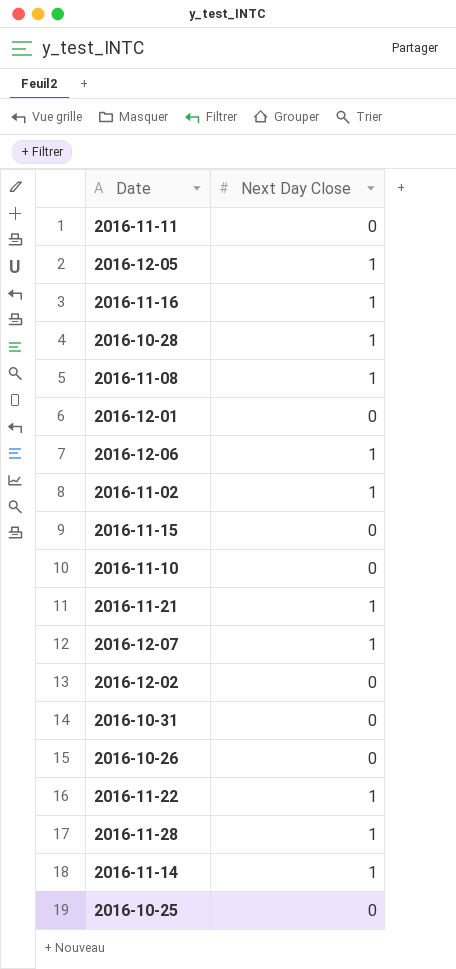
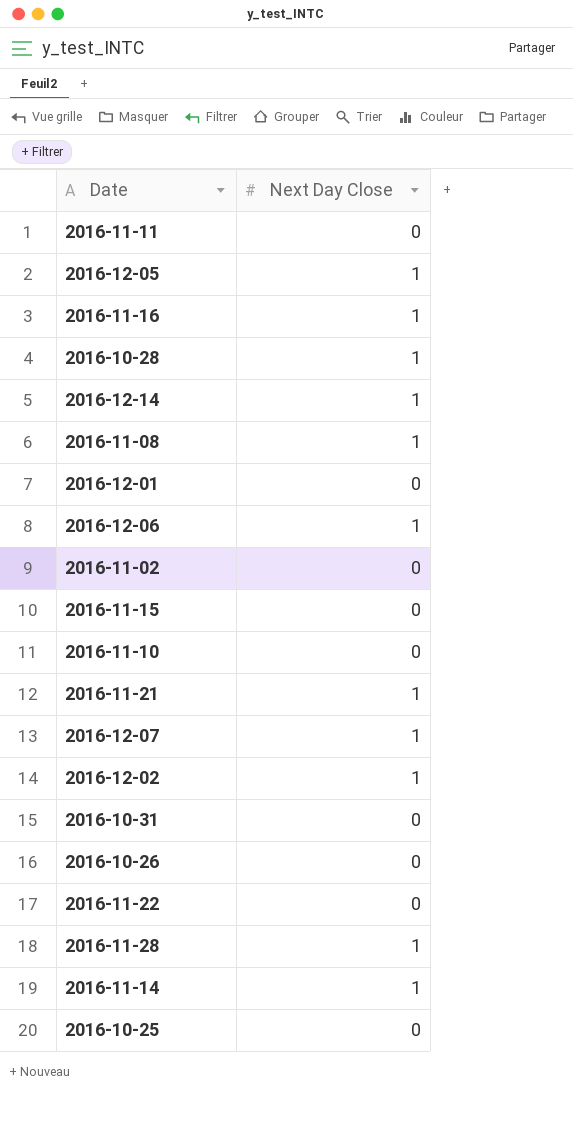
row 2016-12-14: none -> 1
2016-11-02 | Next Day Close: 1 -> 0
2016-12-02 | Next Day Close: 0 -> 1
2016-11-22 | Next Day Close: 1 -> 0

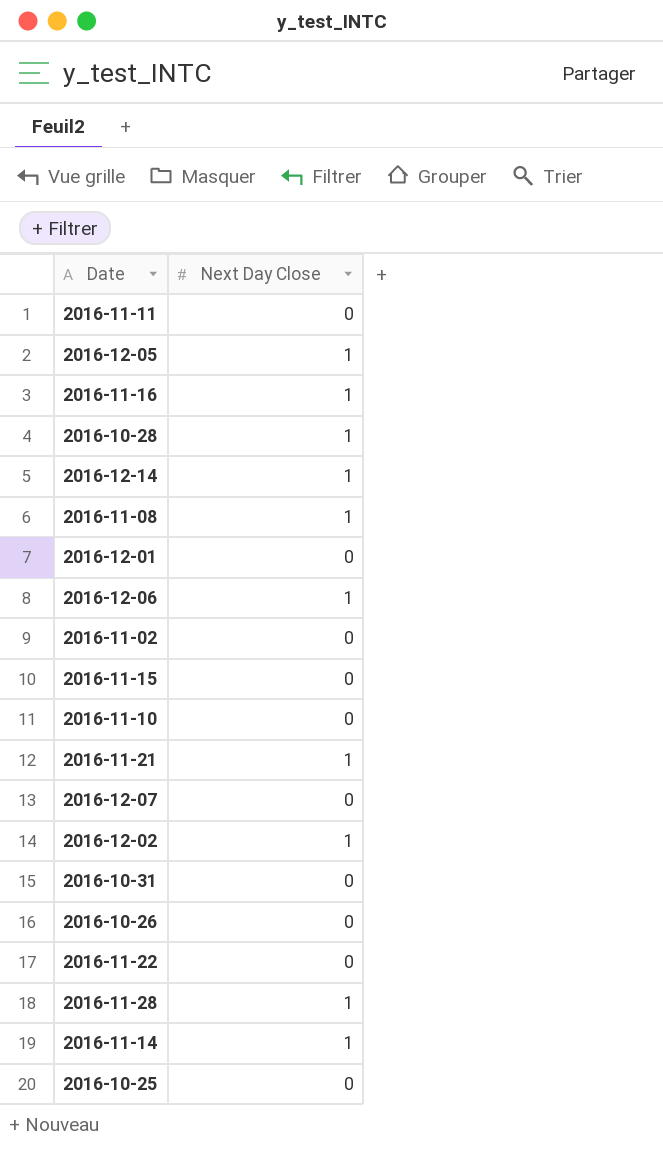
2016-12-07 | Next Day Close: 1 -> 0

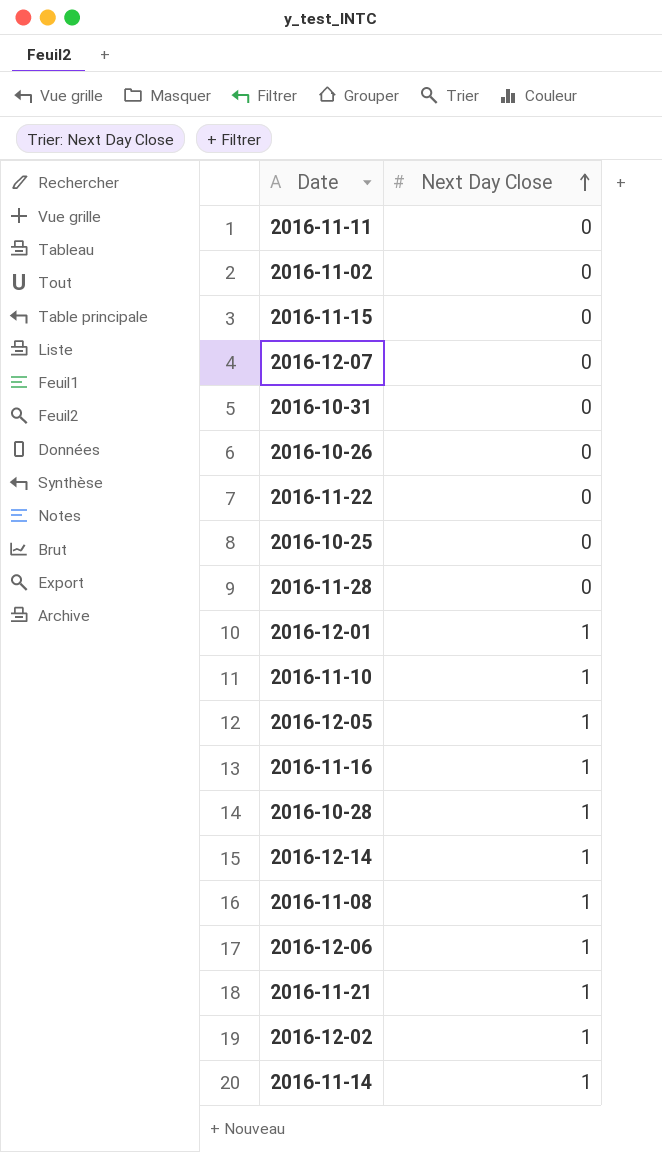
row order: none -> Next Day Close ascending
2016-11-28 | Next Day Close: 1 -> 0
2016-12-01 | Next Day Close: 0 -> 1
2016-11-10 | Next Day Close: 0 -> 1

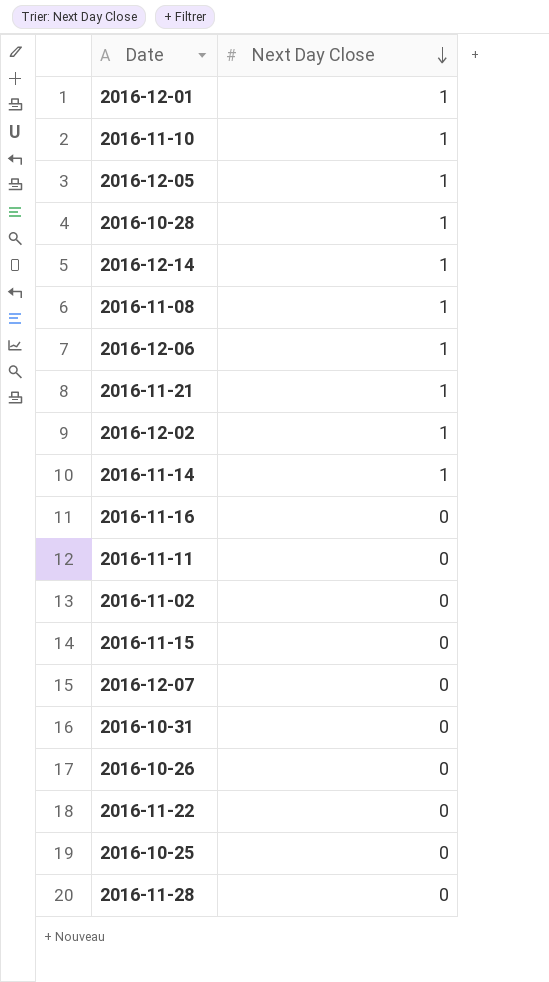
row order: Next Day Close ascending -> Next Day Close descending
2016-11-16 | Next Day Close: 1 -> 0

